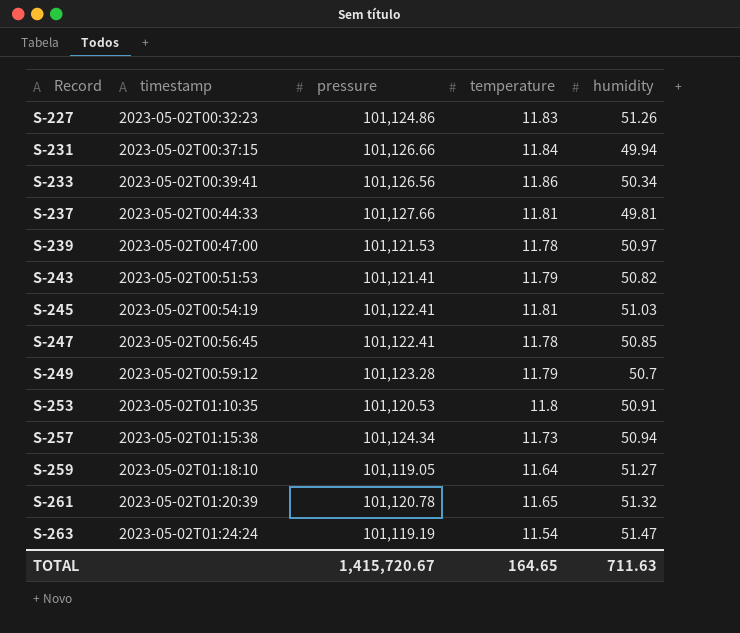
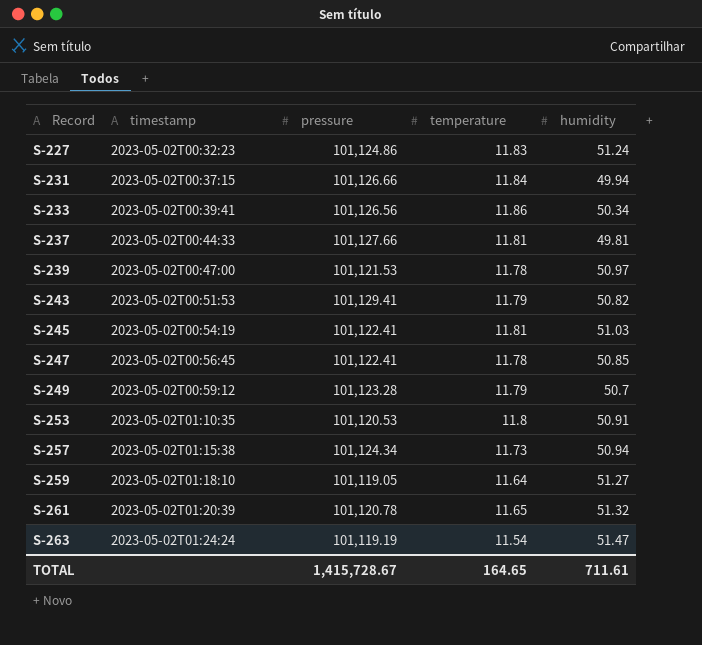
S-227 | humidity: 51.26 -> 51.24
S-243 | pressure: 101,121.41 -> 101,129.41
TOTAL | pressure: 1,415,720.67 -> 1,415,728.67
TOTAL | humidity: 711.63 -> 711.61

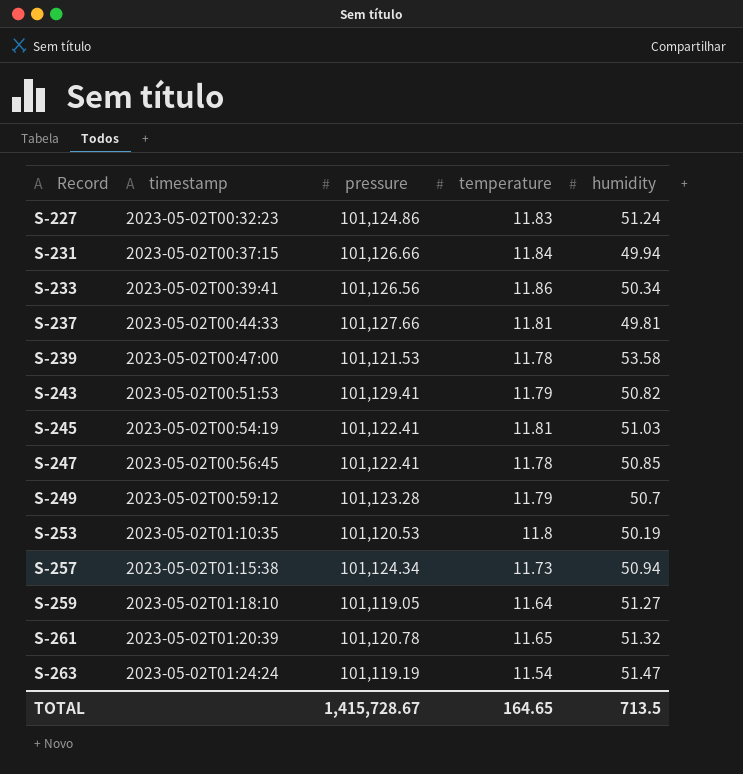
S-239 | humidity: 50.97 -> 53.58
S-253 | humidity: 50.91 -> 50.19
TOTAL | humidity: 711.61 -> 713.5

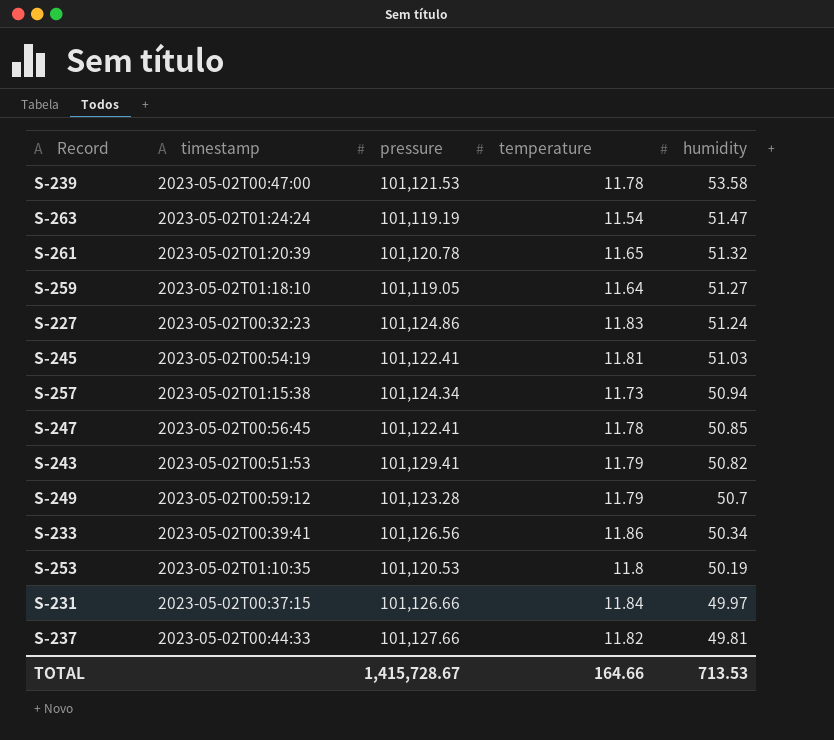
row order: Record ascending -> humidity descending
S-231 | humidity: 49.94 -> 49.97
S-237 | temperature: 11.81 -> 11.82
TOTAL | temperature: 164.65 -> 164.66
TOTAL | humidity: 713.5 -> 713.53

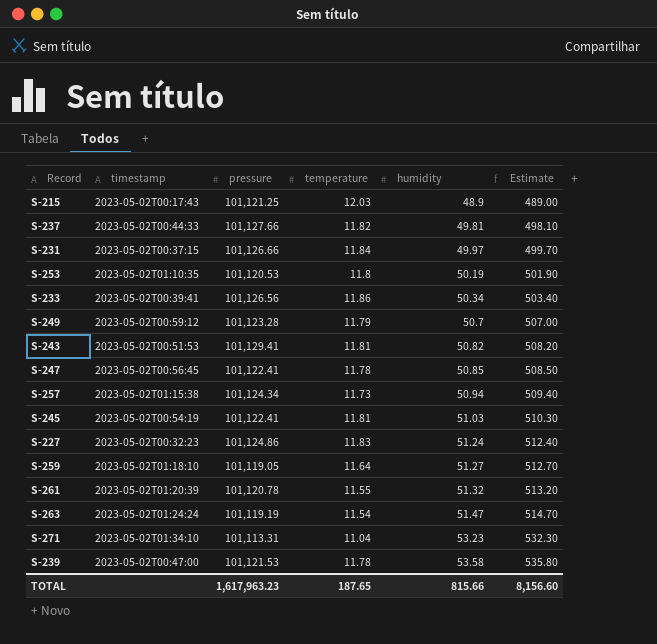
row order: humidity descending -> humidity ascending
column Estimate | formula: none -> [humidity] * 10
row S-215: none -> 2023-05-02T00:17:43 | 101,121.25 | 12.03 | 48.9 | 489.00
S-243 | temperature: 11.79 -> 11.81
S-261 | temperature: 11.65 -> 11.55
row S-271: none -> 2023-05-02T01:34:10 | 101,113.31 | 11.04 | 53.23 | 532.30
TOTAL | pressure: 1,415,728.67 -> 1,617,963.23
TOTAL | temperature: 164.66 -> 187.65
TOTAL | humidity: 713.53 -> 815.66

